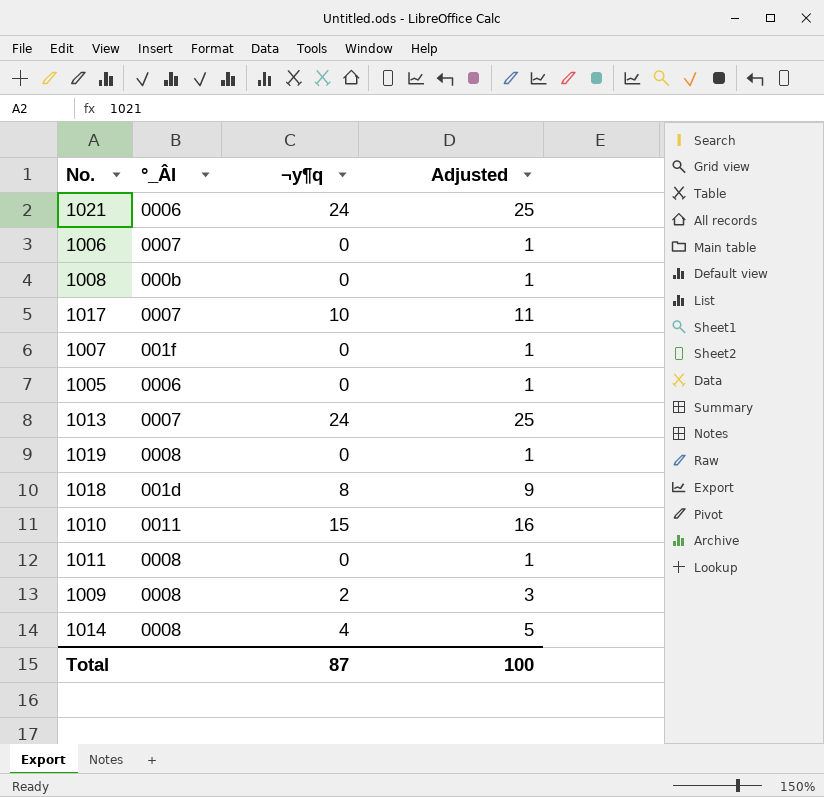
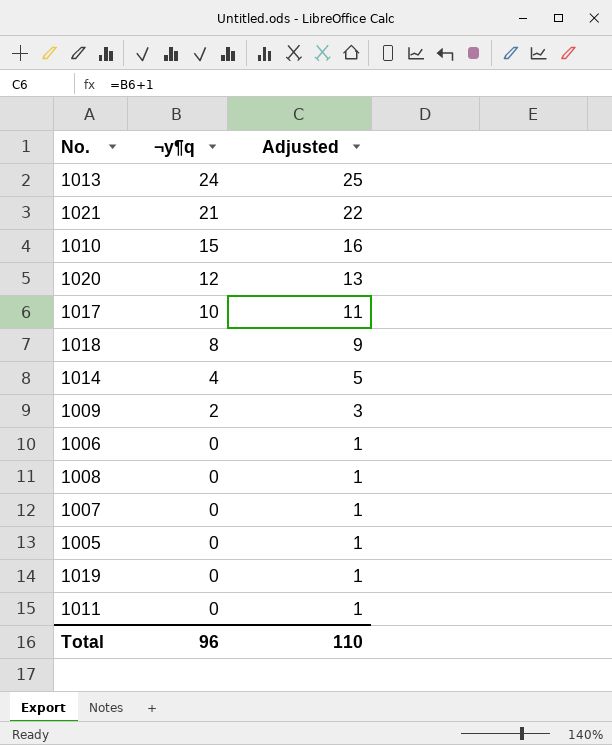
row order: none -> ¬y¶q descending
column °_ÂI | position: 2 -> none
1021 | ¬y¶q: 24 -> 21
1021 | Adjusted: 25 -> 22
row 1020: none -> 12 | 13
Total | ¬y¶q: 87 -> 96
Total | Adjusted: 100 -> 110

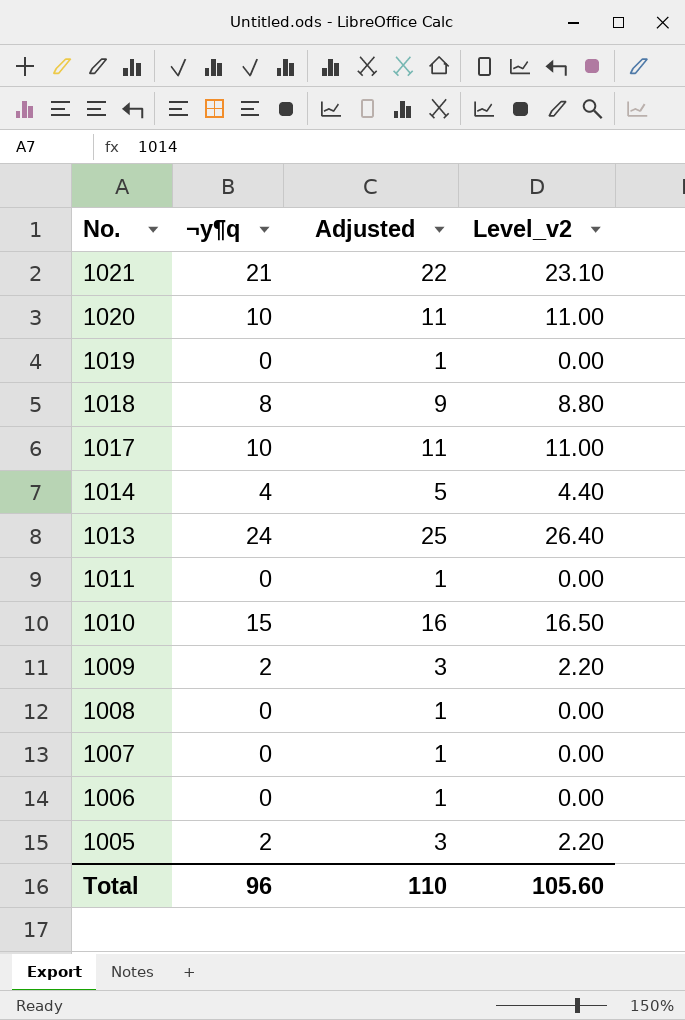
row order: ¬y¶q descending -> No. descending
column Level_v2 | formula: none -> [¬y¶q] * 1.1
1020 | ¬y¶q: 12 -> 10
1020 | Adjusted: 13 -> 11
1005 | ¬y¶q: 0 -> 2
1005 | Adjusted: 1 -> 3

